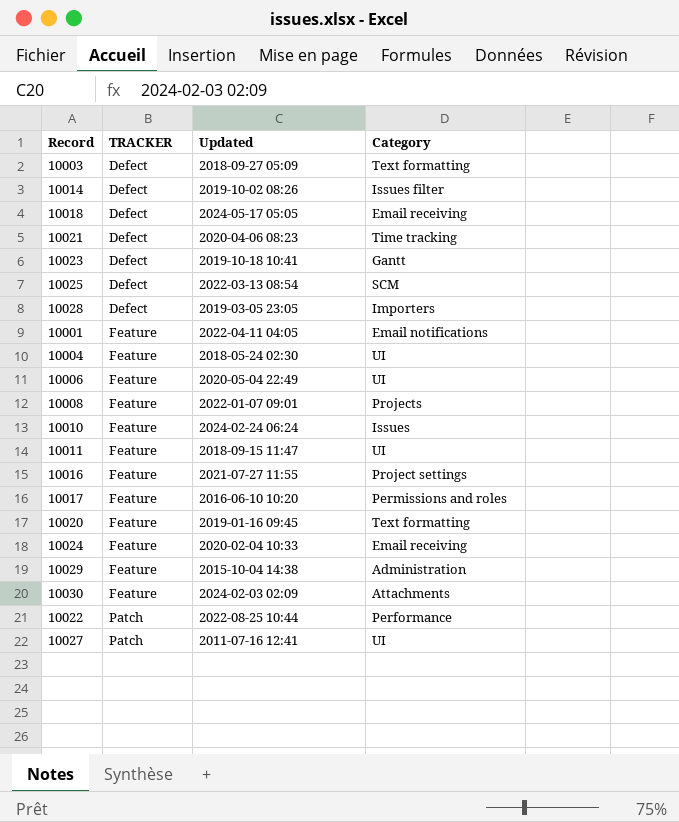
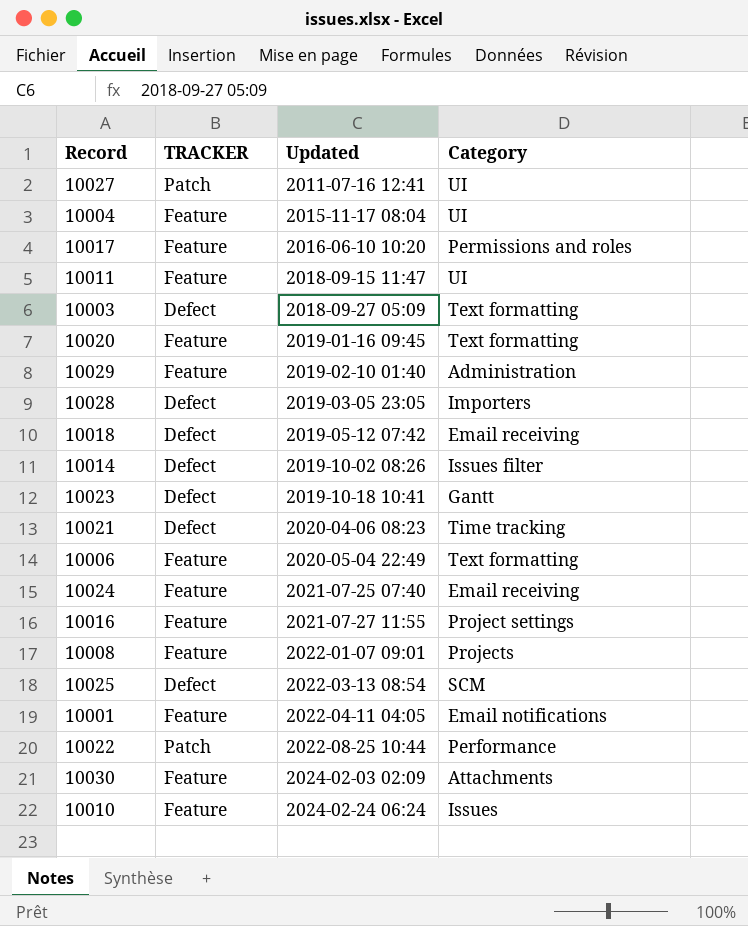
row order: TRACKER ascending -> Updated ascending
10004 | Updated: 2018-05-24 02:30 -> 2015-11-17 08:04
10029 | Updated: 2015-10-04 14:38 -> 2019-02-10 01:40
10018 | Updated: 2024-05-17 05:05 -> 2019-05-12 07:42
10006 | Category: UI -> Text formatting
10024 | Updated: 2020-02-04 10:33 -> 2021-07-25 07:40

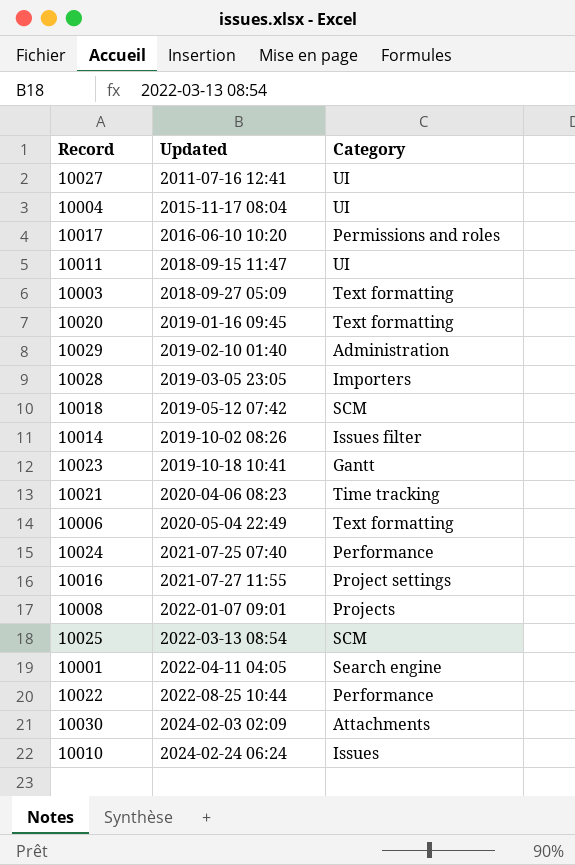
column TRACKER | position: 2 -> none
10018 | Category: Email receiving -> SCM
10024 | Category: Email receiving -> Performance
10001 | Category: Email notifications -> Search engine

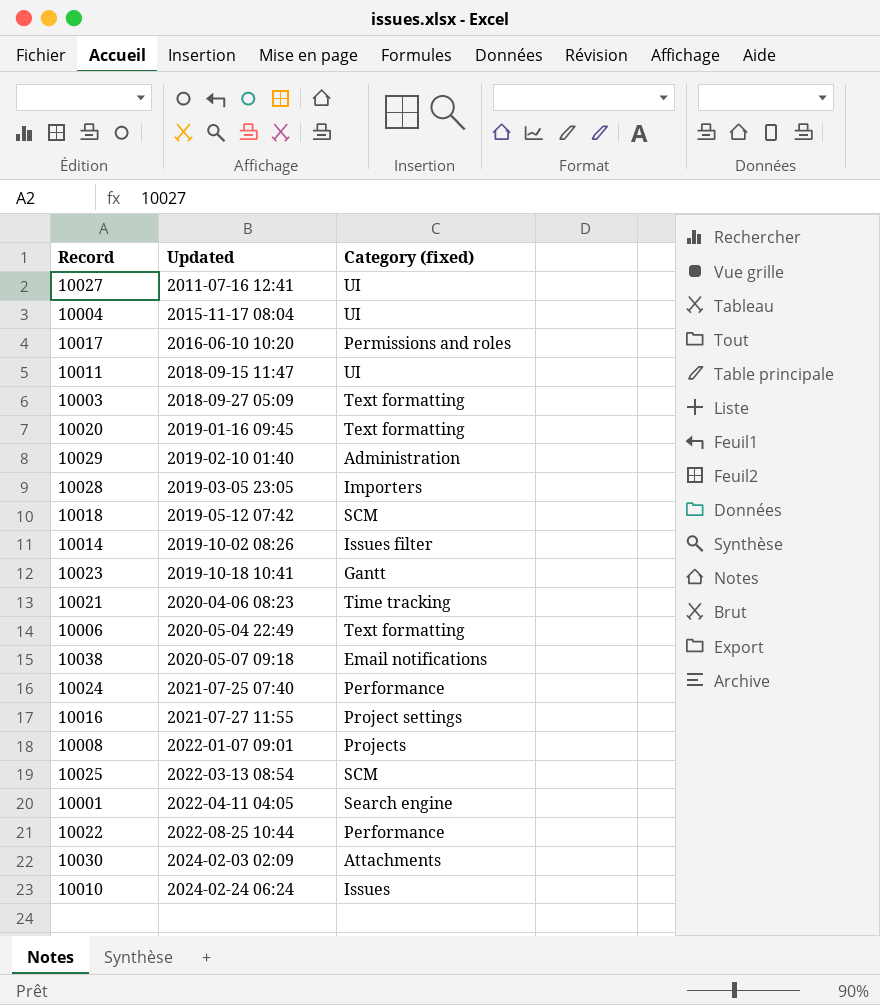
column name: Category -> Category (fixed)
row 10038: none -> 2020-05-07 09:18 | Email notifications

